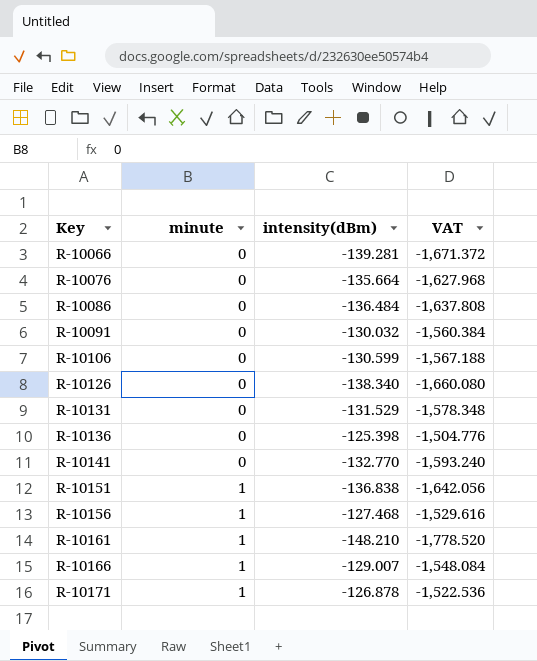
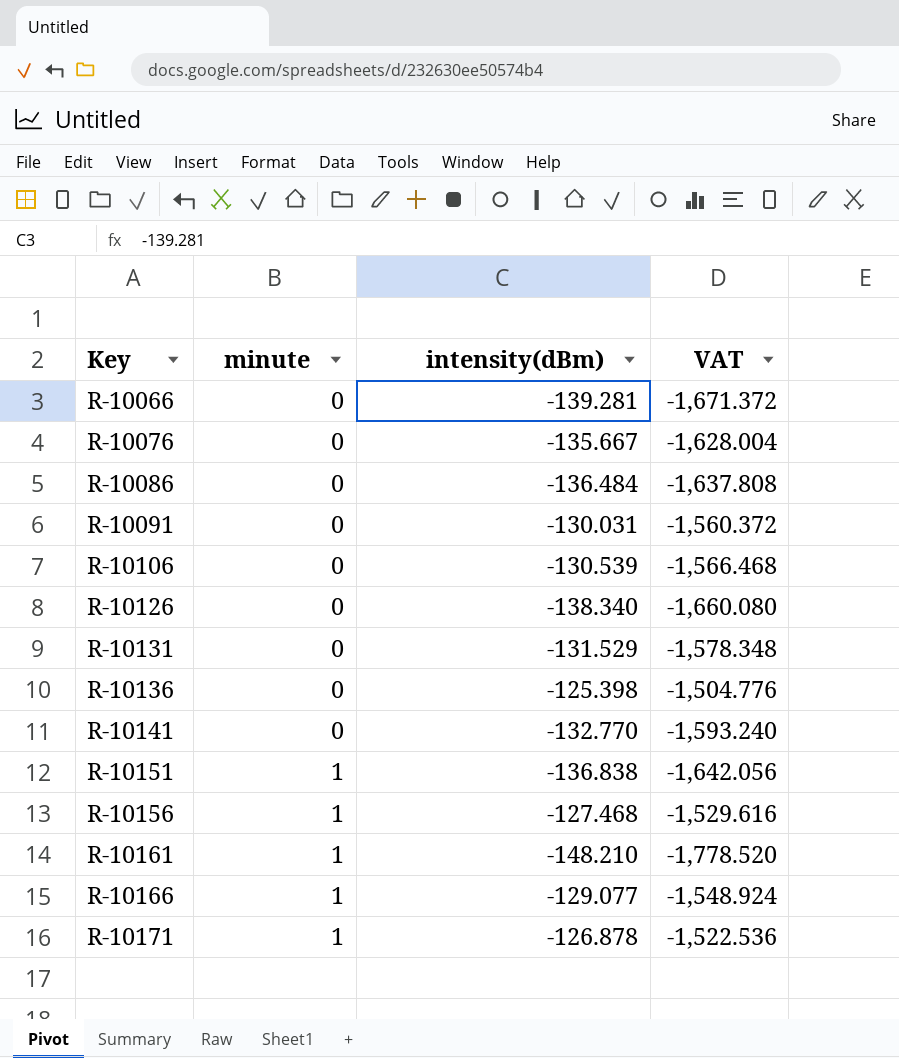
R-10076 | intensity(dBm): -135.664 -> -135.667
R-10076 | VAT: -1,627.968 -> -1,628.004
R-10091 | intensity(dBm): -130.032 -> -130.031
R-10091 | VAT: -1,560.384 -> -1,560.372
R-10106 | intensity(dBm): -130.599 -> -130.539
R-10106 | VAT: -1,567.188 -> -1,566.468
R-10166 | intensity(dBm): -129.007 -> -129.077
R-10166 | VAT: -1,548.084 -> -1,548.924

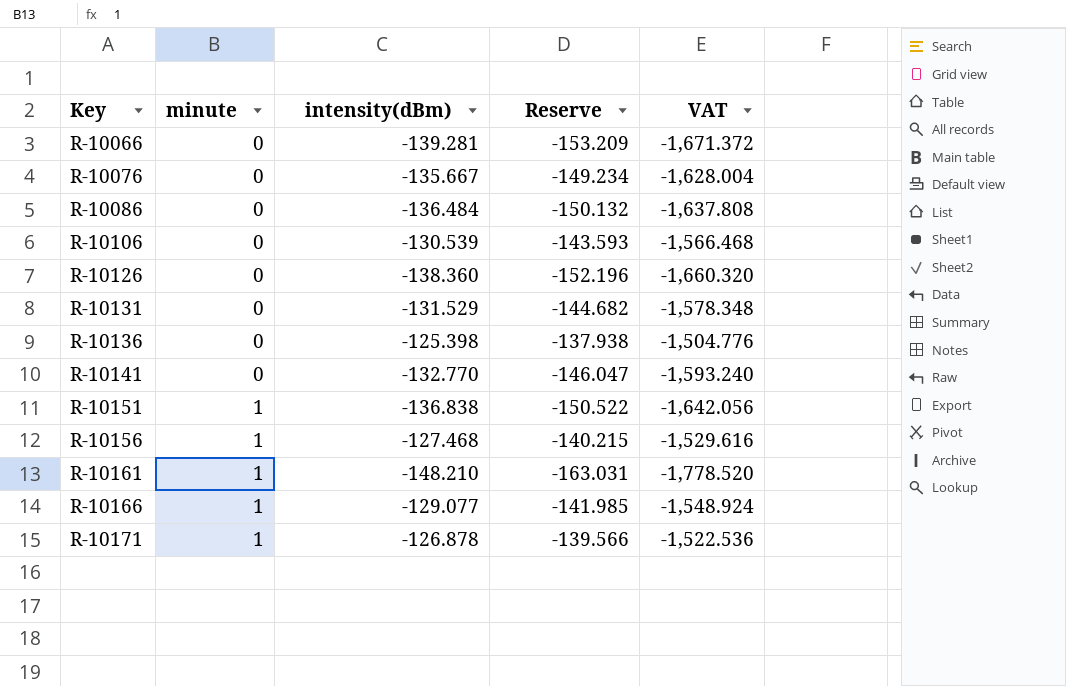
column Reserve | formula: none -> [intensity(dBm)] * 1.1
row R-10091: 0 | -130.031 | -1,560.372 -> none
R-10126 | intensity(dBm): -138.340 -> -138.360
R-10126 | VAT: -1,660.080 -> -1,660.320

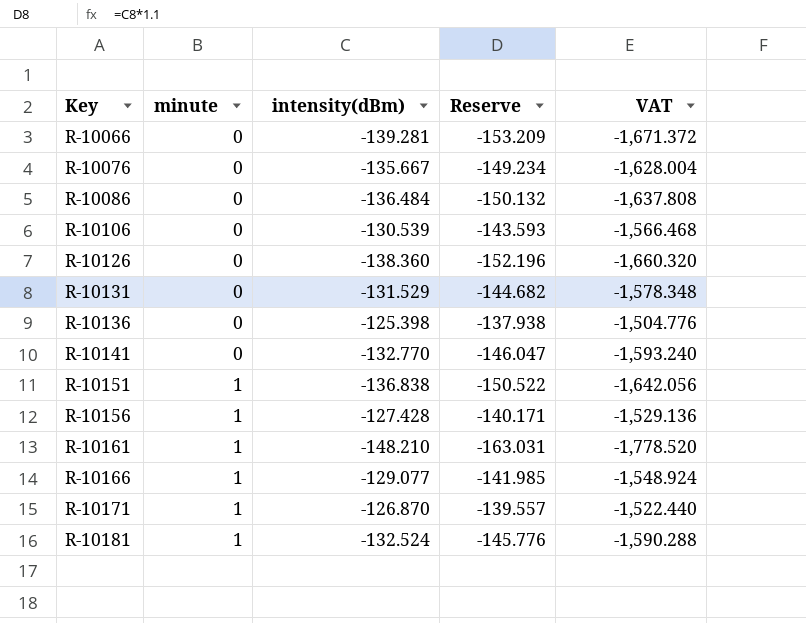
R-10156 | intensity(dBm): -127.468 -> -127.428
R-10156 | Reserve: -140.215 -> -140.171
R-10156 | VAT: -1,529.616 -> -1,529.136
R-10171 | intensity(dBm): -126.878 -> -126.870
R-10171 | Reserve: -139.566 -> -139.557
R-10171 | VAT: -1,522.536 -> -1,522.440
row R-10181: none -> 1 | -132.524 | -145.776 | -1,590.288

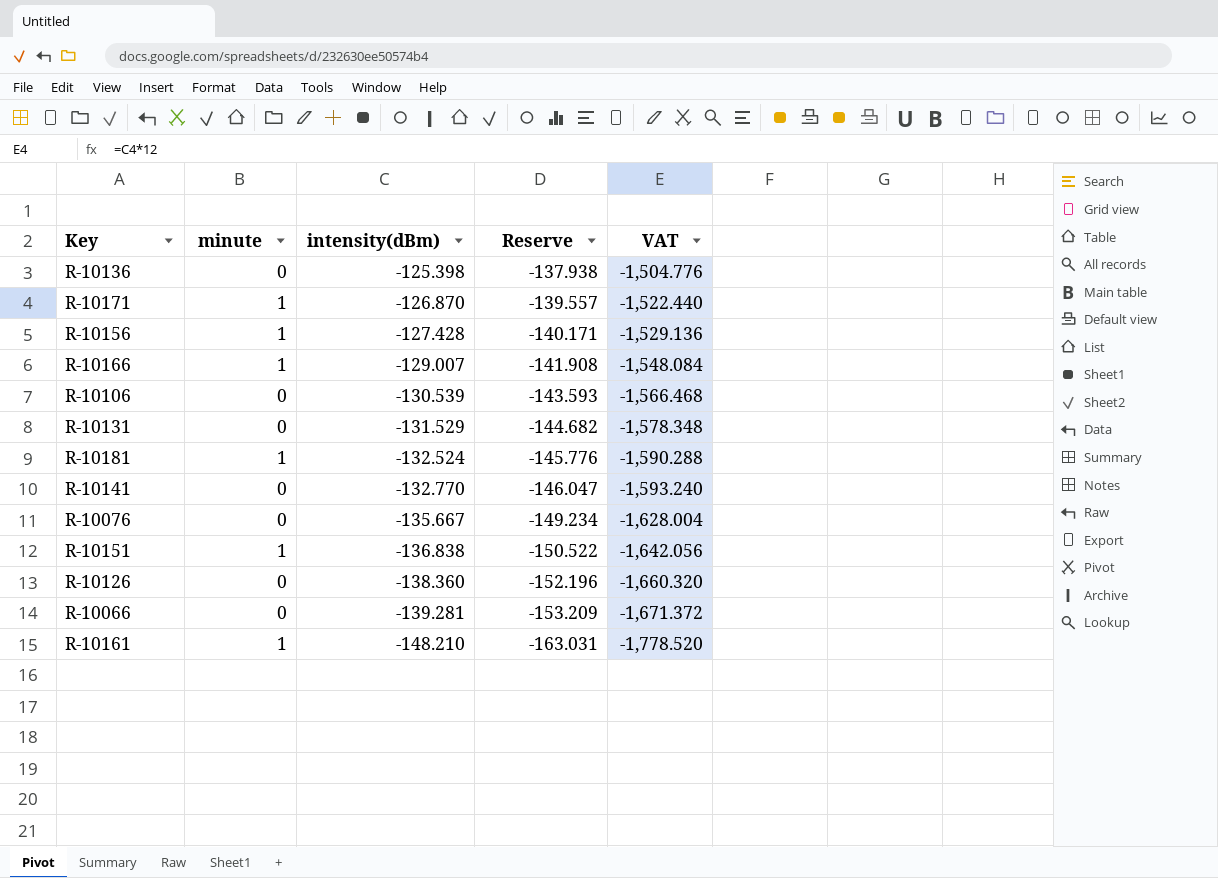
row order: Key ascending -> intensity(dBm) descending
row R-10086: 0 | -136.484 | -150.132 | -1,637.808 -> none
R-10166 | intensity(dBm): -129.077 -> -129.007
R-10166 | Reserve: -141.985 -> -141.908
R-10166 | VAT: -1,548.924 -> -1,548.084

